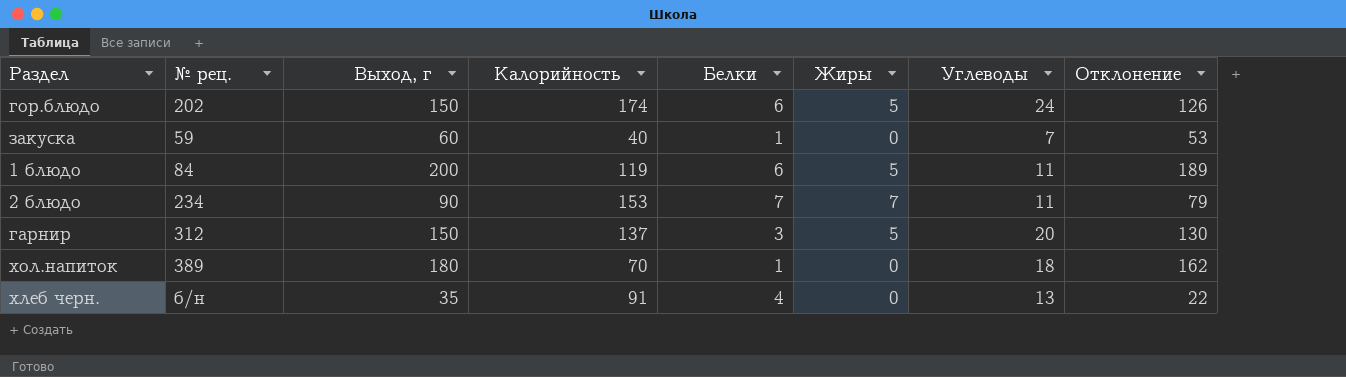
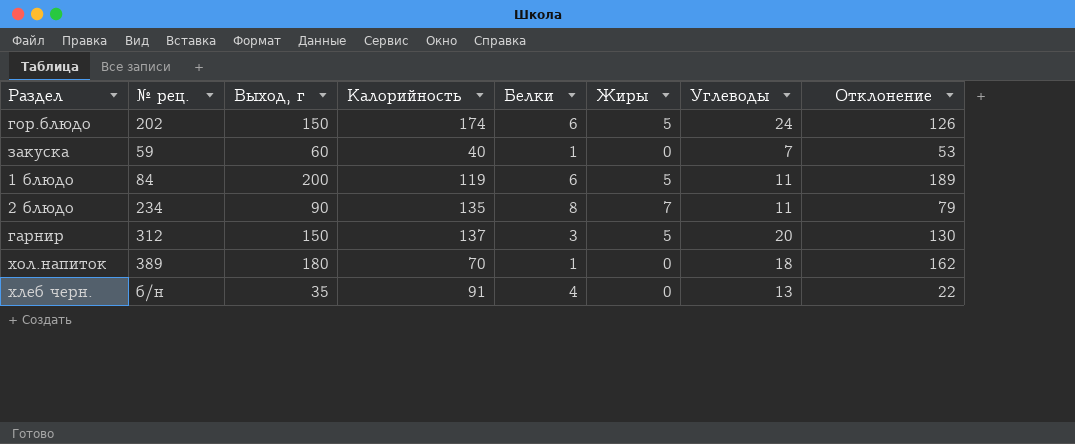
2 блюдо | Калорийность: 153 -> 135
2 блюдо | Белки: 7 -> 8

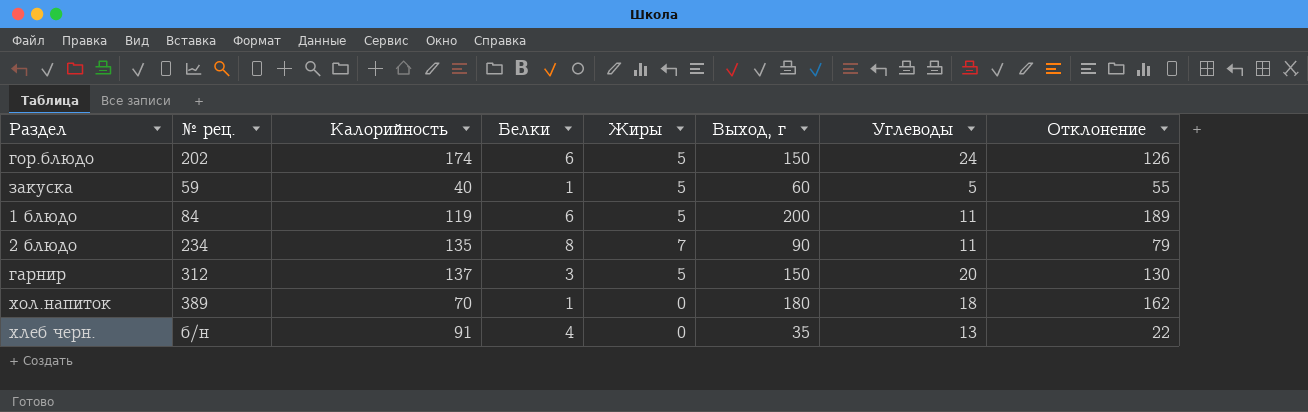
column Выход, г | position: 3 -> 6
закуска | Жиры: 0 -> 5
закуска | Углеводы: 7 -> 5
закуска | Отклонение: 53 -> 55

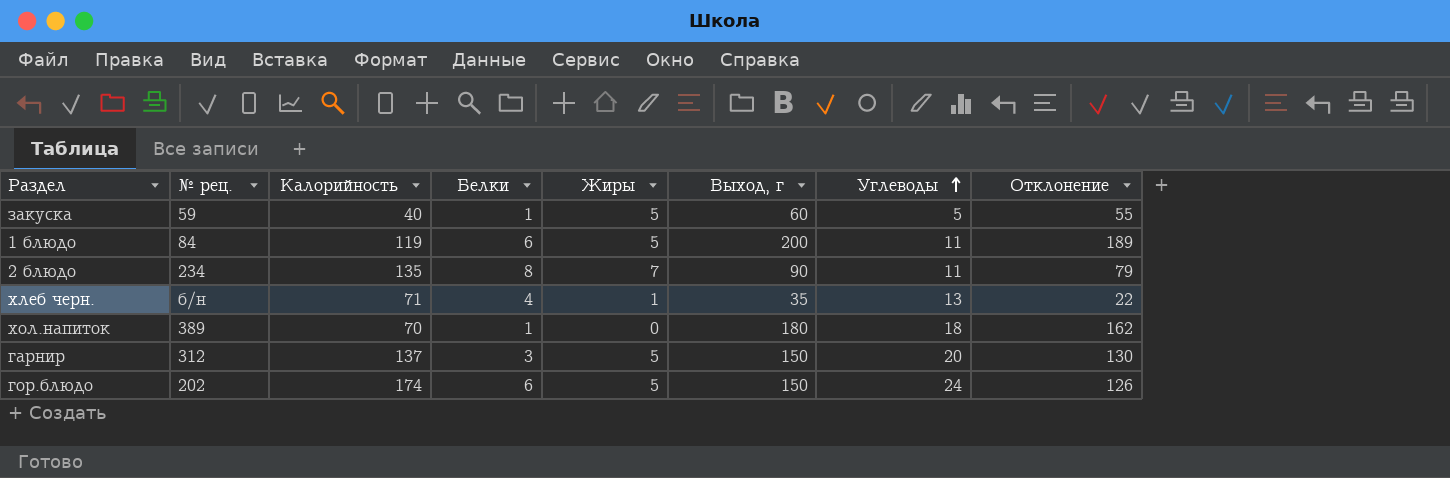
row order: none -> Углеводы ascending
хлеб черн. | Калорийность: 91 -> 71
хлеб черн. | Жиры: 0 -> 1

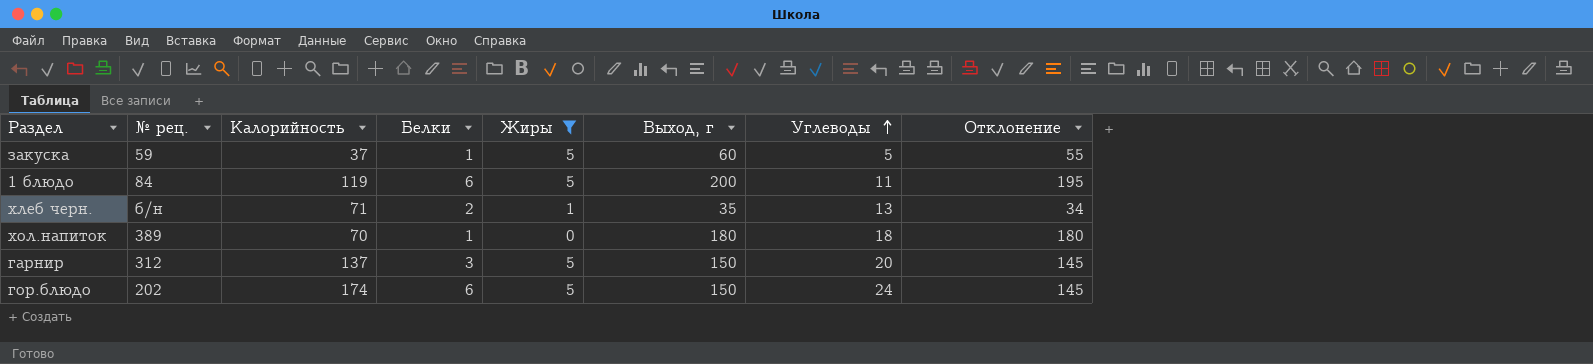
filter: none -> Жиры != 7
column Отклонение | formula: [Выход, г] - [Углеводы] -> [Выход, г] - [Жиры]
закуска | Калорийность: 40 -> 37
хлеб черн. | Белки: 4 -> 2

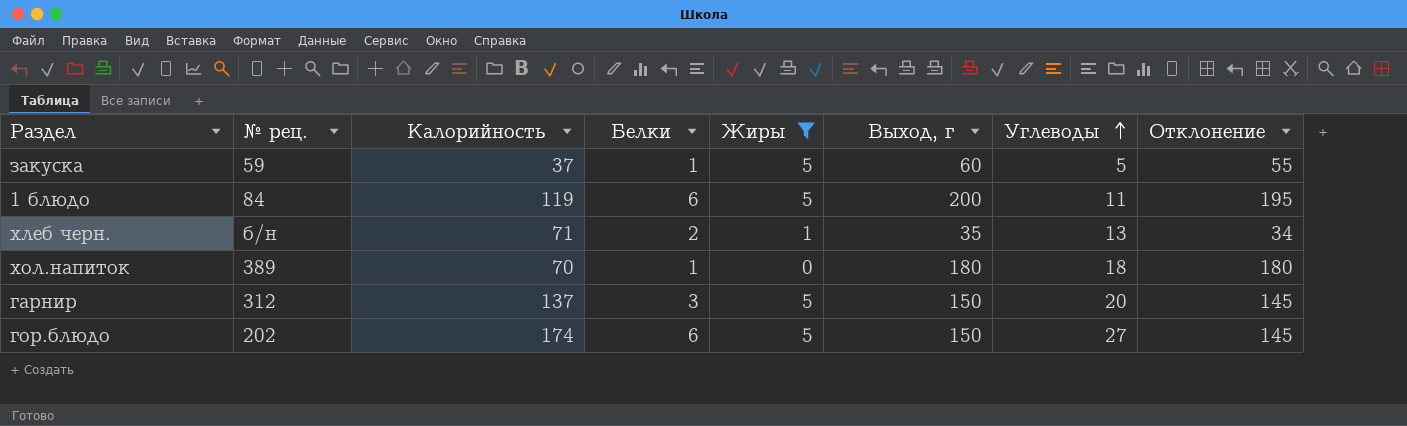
гор.блюдо | Углеводы: 24 -> 27

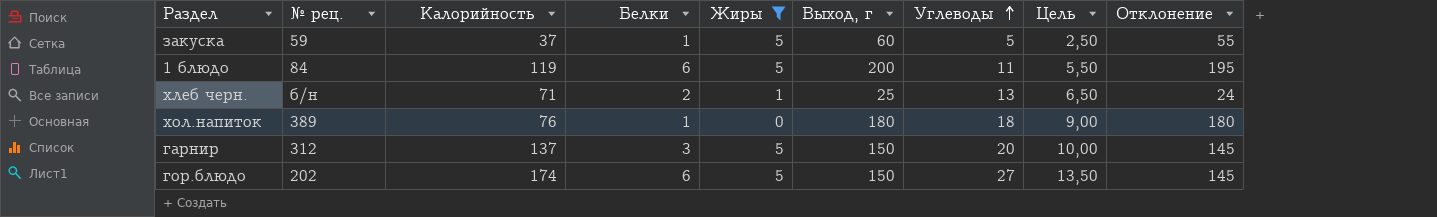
column Цель | formula: none -> [Углеводы] * 0,5
хлеб черн. | Выход, г: 35 -> 25
хлеб черн. | Отклонение: 34 -> 24
хол.напиток | Калорийность: 70 -> 76

